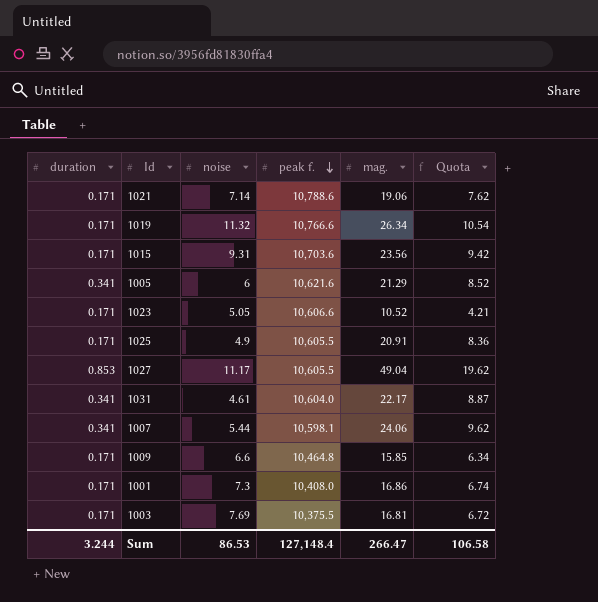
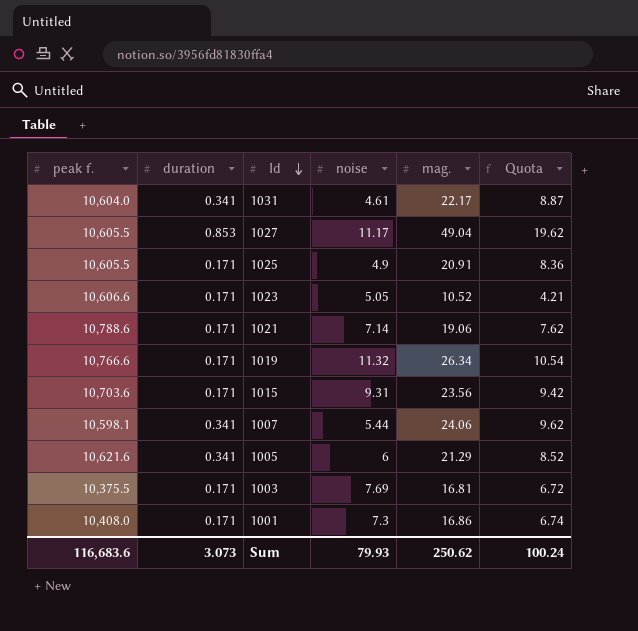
row order: peak f. descending -> Id descending
column peak f. | position: 4 -> 1
row 1009: 0.171 | 6.6 | 10,464.8 | 15.85 | 6.34 -> none
Sum | peak f.: 127,148.4 -> 116,683.6
Sum | duration: 3.244 -> 3.073
Sum | noise: 86.53 -> 79.93
Sum | mag.: 266.47 -> 250.62
Sum | Quota: 106.58 -> 100.24

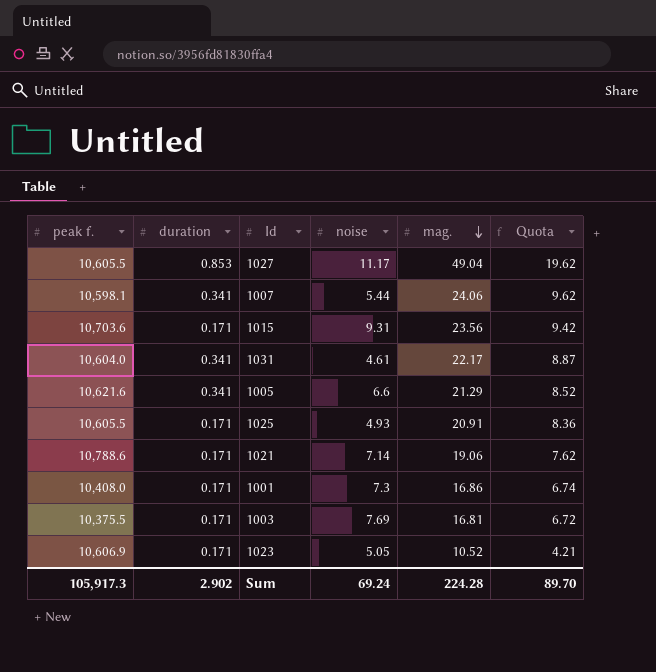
row order: Id descending -> mag. descending
row 1019: 10,766.6 | 0.171 | 11.32 | 26.34 | 10.54 -> none
1005 | noise: 6 -> 6.6
1025 | noise: 4.9 -> 4.93
1023 | peak f.: 10,606.6 -> 10,606.9
Sum | peak f.: 116,683.6 -> 105,917.3
Sum | duration: 3.073 -> 2.902
Sum | noise: 79.93 -> 69.24
Sum | mag.: 250.62 -> 224.28
Sum | Quota: 100.24 -> 89.70

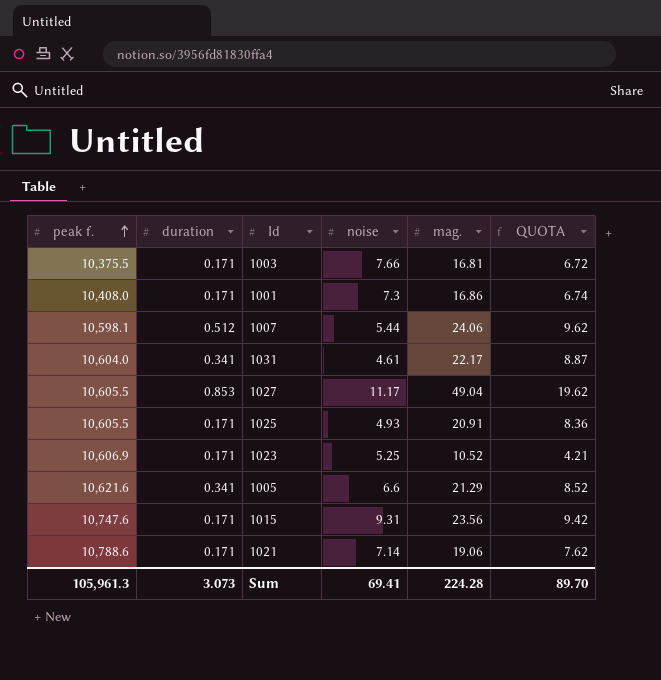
row order: mag. descending -> peak f. ascending
column name: Quota -> QUOTA
1003 | noise: 7.69 -> 7.66
1007 | duration: 0.341 -> 0.512
1023 | noise: 5.05 -> 5.25
1015 | peak f.: 10,703.6 -> 10,747.6
Sum | peak f.: 105,917.3 -> 105,961.3
Sum | duration: 2.902 -> 3.073
Sum | noise: 69.24 -> 69.41

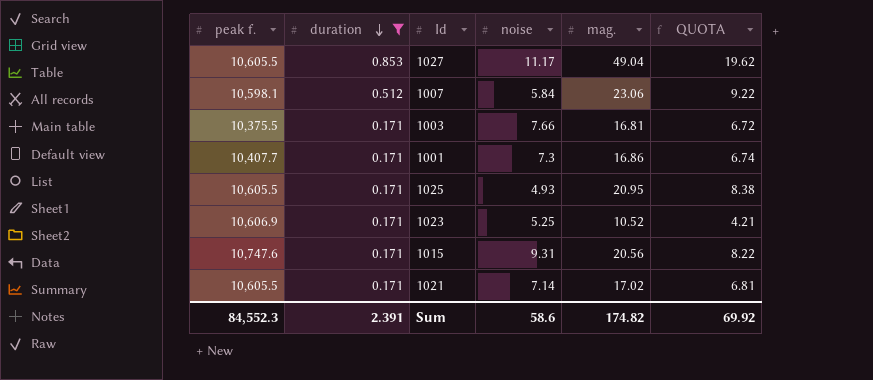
filter: none -> duration != 0.341
row order: peak f. ascending -> duration descending
1007 | noise: 5.44 -> 5.84
1007 | mag.: 24.06 -> 23.06
1007 | QUOTA: 9.62 -> 9.22
1001 | peak f.: 10,408.0 -> 10,407.7
1025 | mag.: 20.91 -> 20.95
1025 | QUOTA: 8.36 -> 8.38
1015 | mag.: 23.56 -> 20.56
1015 | QUOTA: 9.42 -> 8.22
1021 | peak f.: 10,788.6 -> 10,605.5
1021 | mag.: 19.06 -> 17.02
1021 | QUOTA: 7.62 -> 6.81
Sum | peak f.: 105,961.3 -> 84,552.3
Sum | duration: 3.073 -> 2.391
Sum | noise: 69.41 -> 58.6
Sum | mag.: 224.28 -> 174.82
Sum | QUOTA: 89.70 -> 69.92

